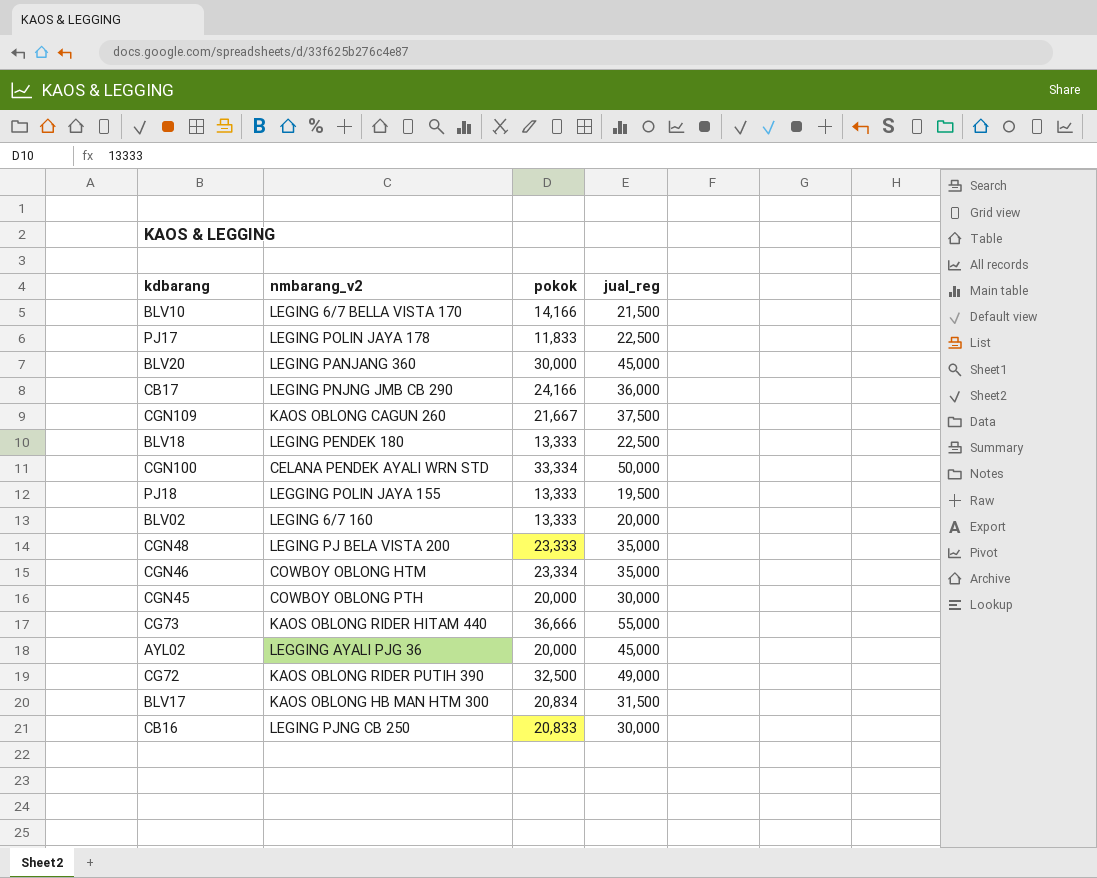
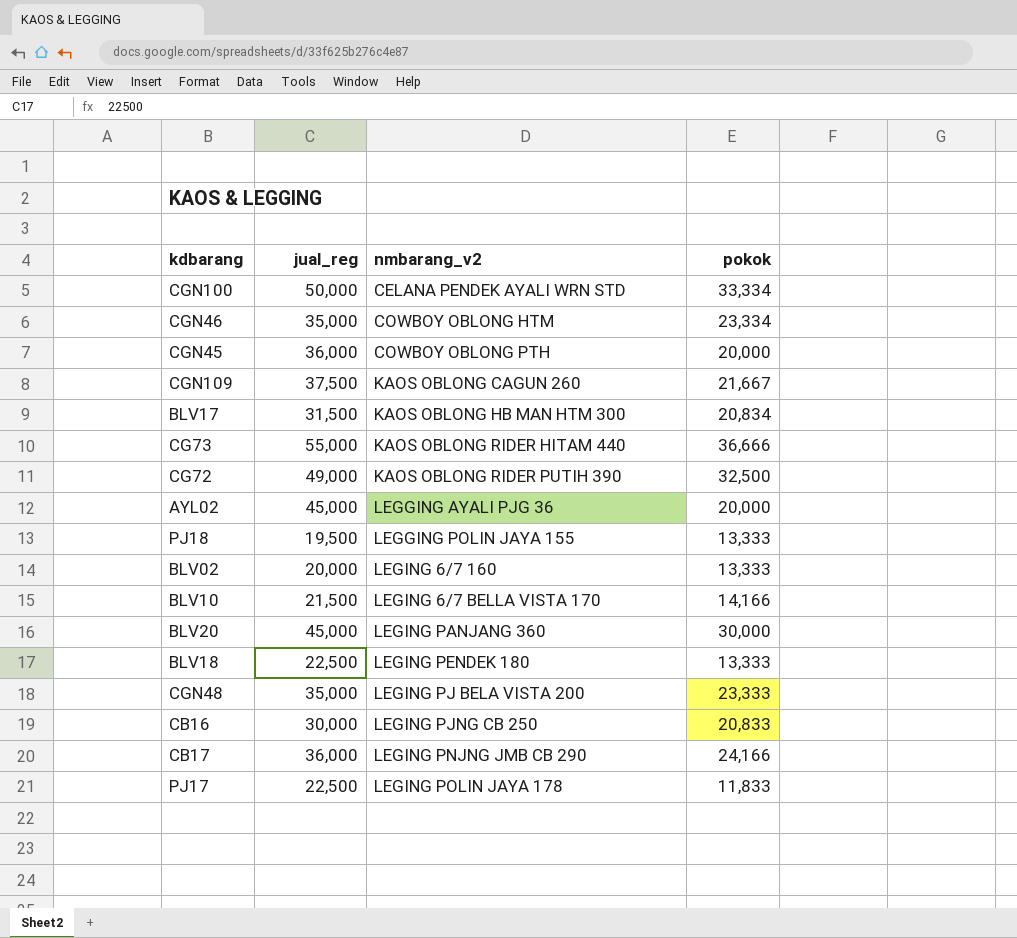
row order: none -> nmbarang_v2 ascending
column jual_reg | position: 4 -> 2
CGN45 | jual_reg: 30,000 -> 36,000

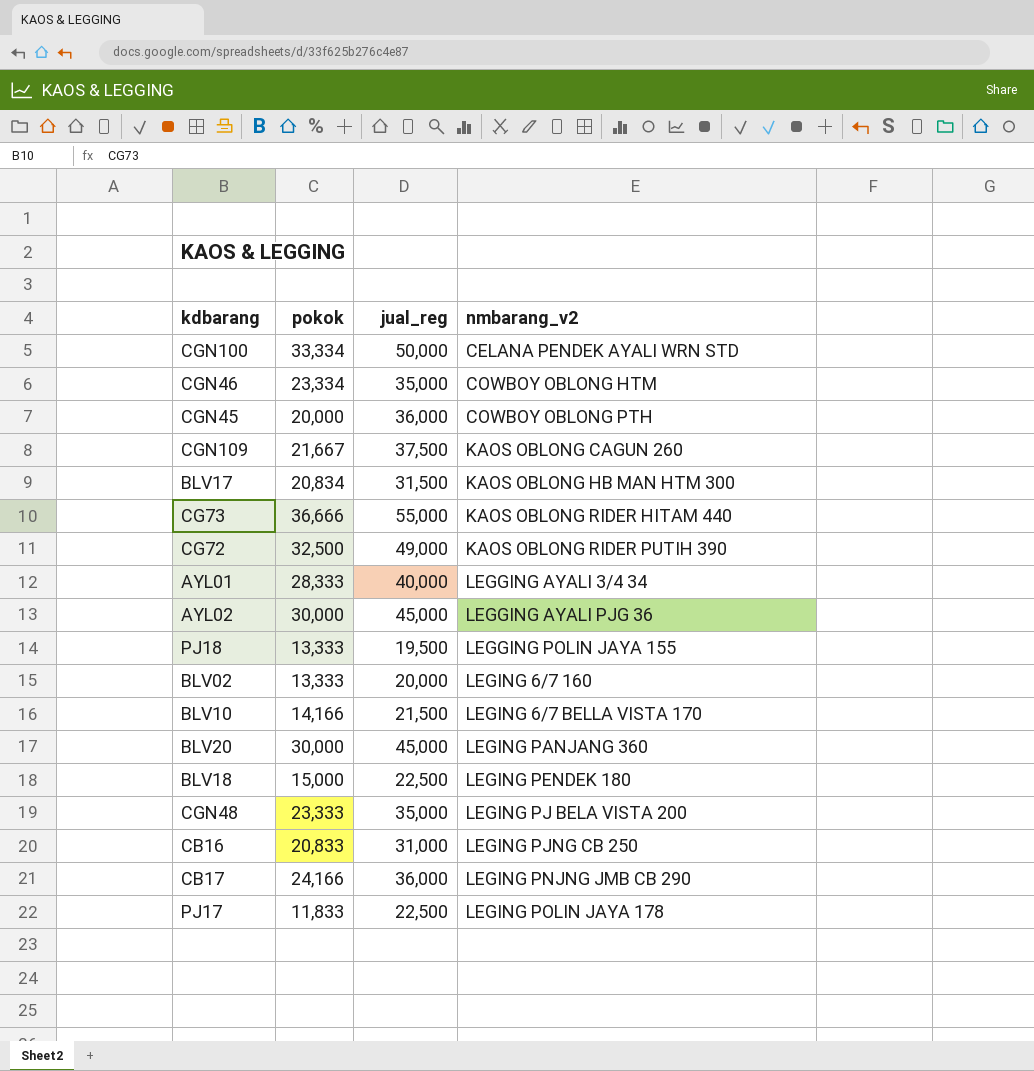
column pokok | position: 4 -> 2
row AYL01: none -> 28,333 | 40,000 | LEGGING AYALI 3/4 34
AYL02 | pokok: 20,000 -> 30,000
BLV18 | pokok: 13,333 -> 15,000
CB16 | jual_reg: 30,000 -> 31,000

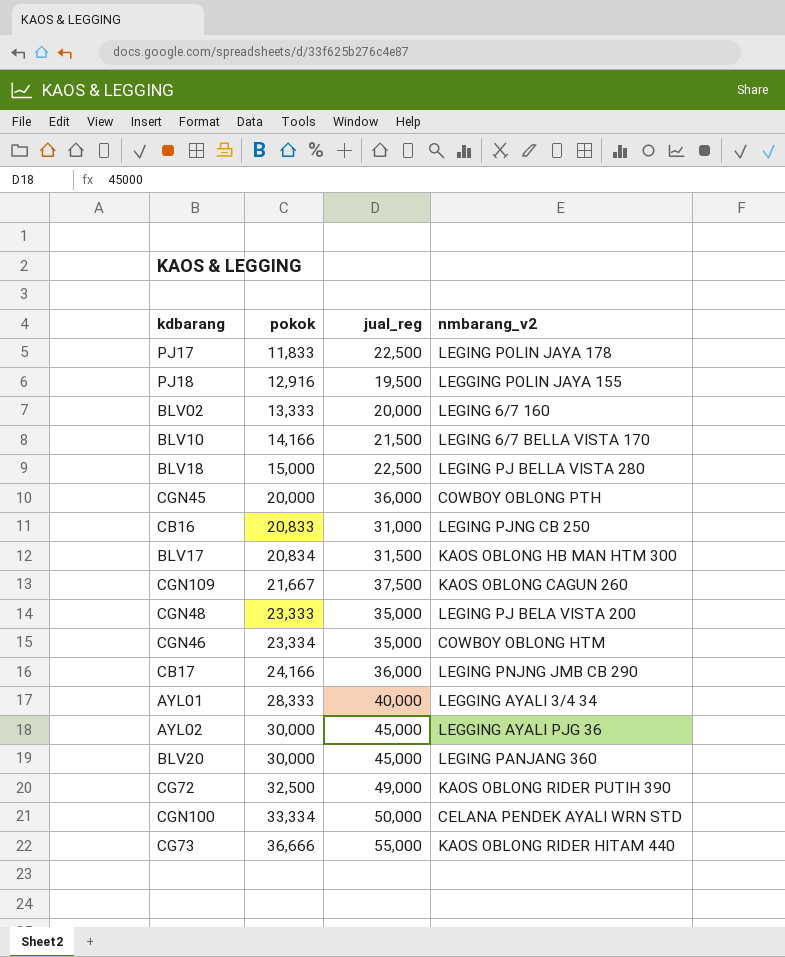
row order: nmbarang_v2 ascending -> pokok ascending
PJ18 | pokok: 13,333 -> 12,916
BLV18 | nmbarang_v2: LEGING PENDEK 180 -> LEGING PJ BELLA VISTA 280

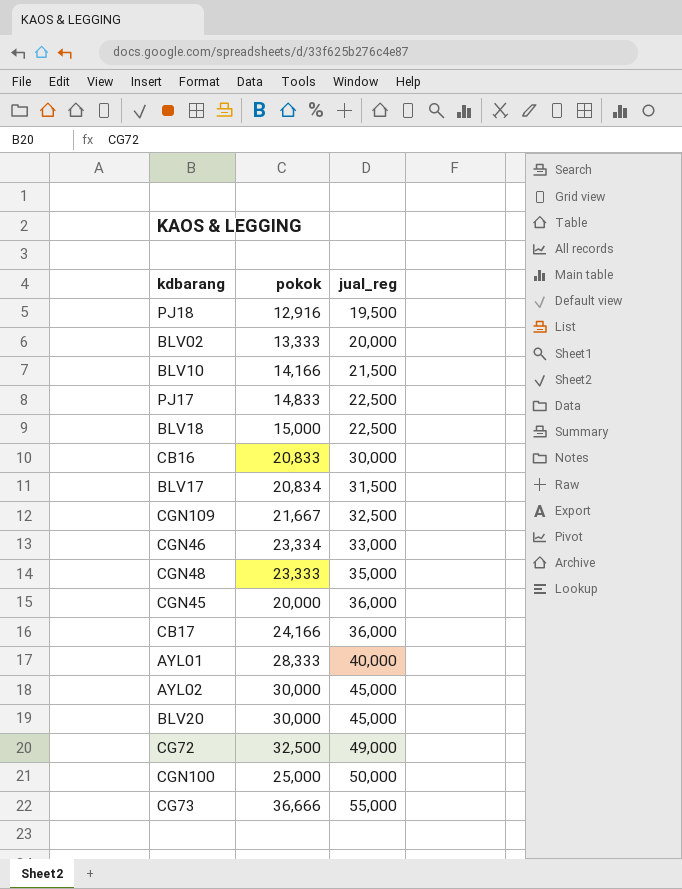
row order: pokok ascending -> jual_reg ascending
column nmbarang_v2 | position: 4 -> none
PJ17 | pokok: 11,833 -> 14,833
CB16 | jual_reg: 31,000 -> 30,000
CGN109 | jual_reg: 37,500 -> 32,500
CGN46 | jual_reg: 35,000 -> 33,000
CGN100 | pokok: 33,334 -> 25,000

